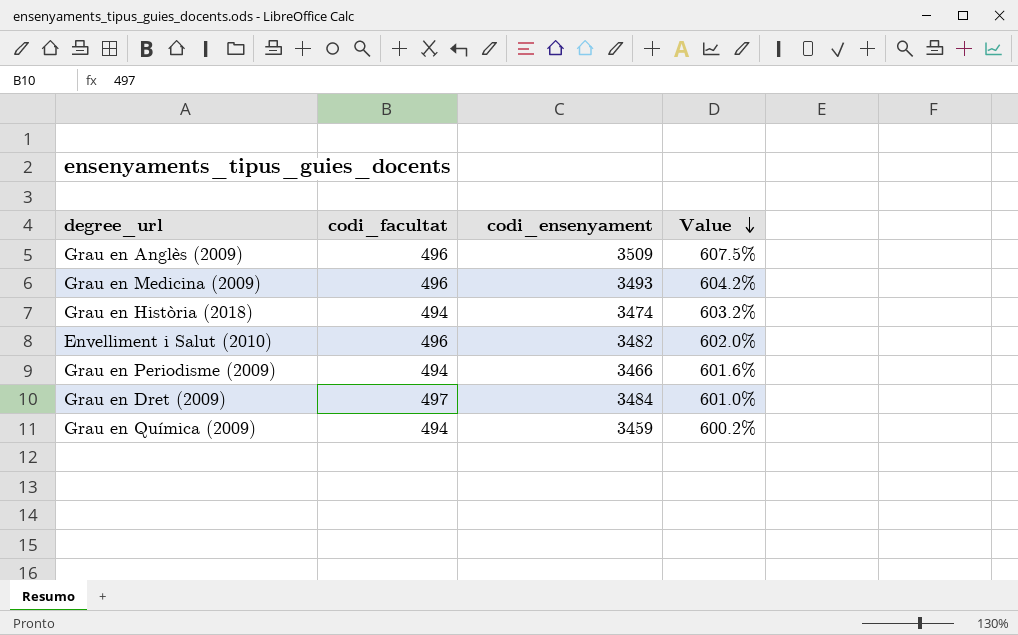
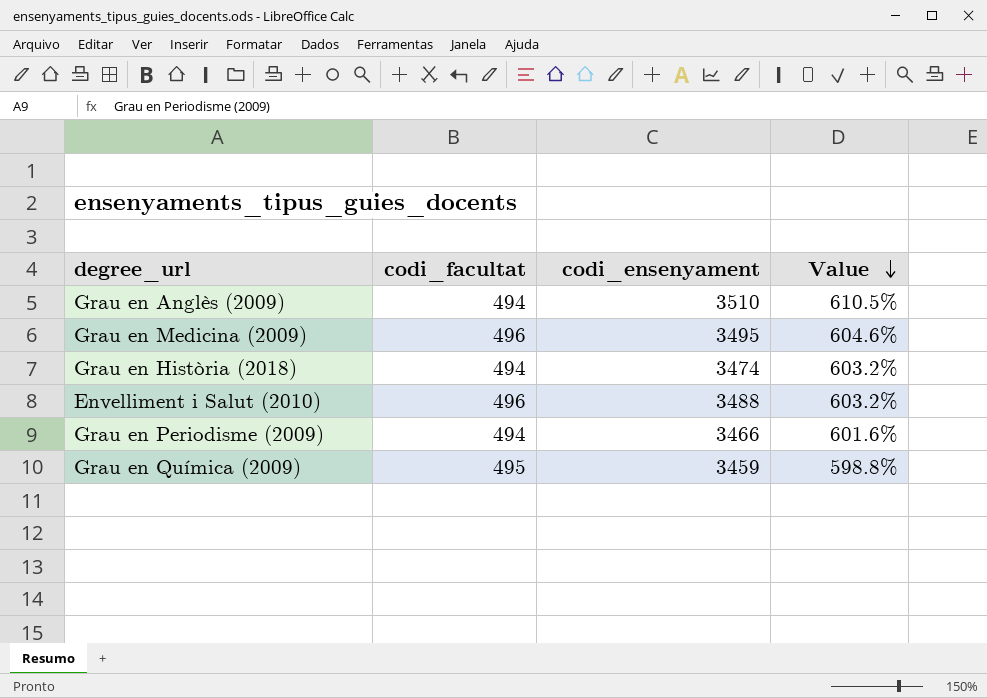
row Grau en Dret (2009): 497 | 3484 | 601.0% -> none
Grau en Anglès (2009) | codi_facultat: 496 -> 494
Grau en Anglès (2009) | codi_ensenyament: 3509 -> 3510
Grau en Anglès (2009) | Value: 607.5% -> 610.5%
Grau en Medicina (2009) | codi_ensenyament: 3493 -> 3495
Grau en Medicina (2009) | Value: 604.2% -> 604.6%
Envelliment i Salut (2010) | codi_ensenyament: 3482 -> 3488
Envelliment i Salut (2010) | Value: 602.0% -> 603.2%
Grau en Química (2009) | codi_facultat: 494 -> 495
Grau en Química (2009) | Value: 600.2% -> 598.8%

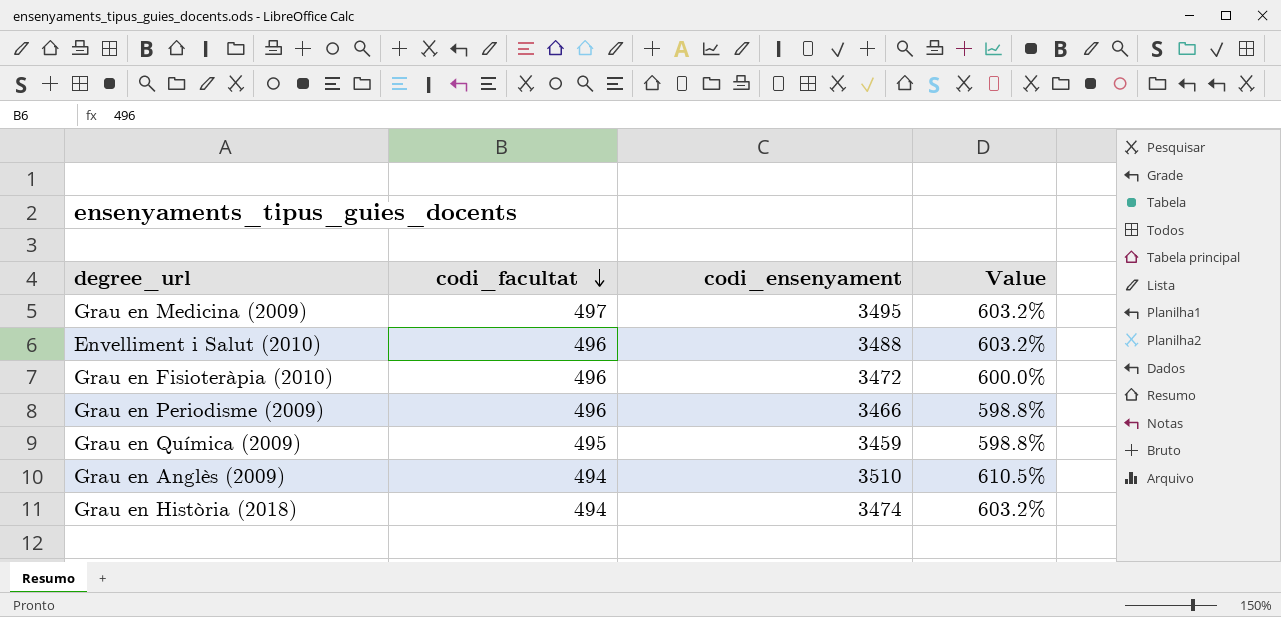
row order: Value descending -> codi_facultat descending
Grau en Medicina (2009) | codi_facultat: 496 -> 497
Grau en Medicina (2009) | Value: 604.6% -> 603.2%
row Grau en Fisioteràpia (2010): none -> 496 | 3472 | 600.0%
Grau en Periodisme (2009) | codi_facultat: 494 -> 496
Grau en Periodisme (2009) | Value: 601.6% -> 598.8%

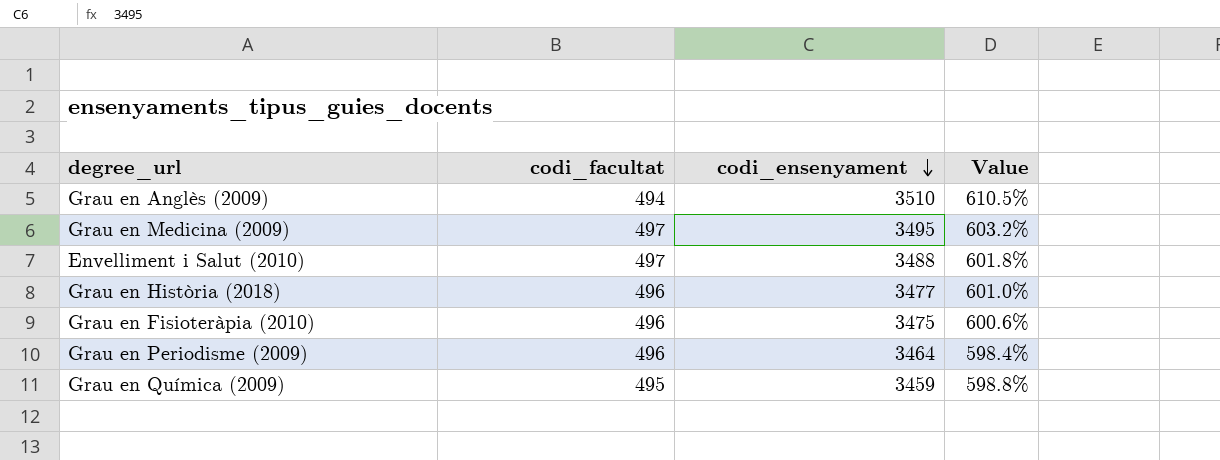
row order: codi_facultat descending -> codi_ensenyament descending
Envelliment i Salut (2010) | codi_facultat: 496 -> 497
Envelliment i Salut (2010) | Value: 603.2% -> 601.8%
Grau en Història (2018) | codi_facultat: 494 -> 496
Grau en Història (2018) | codi_ensenyament: 3474 -> 3477
Grau en Història (2018) | Value: 603.2% -> 601.0%
Grau en Fisioteràpia (2010) | codi_ensenyament: 3472 -> 3475
Grau en Fisioteràpia (2010) | Value: 600.0% -> 600.6%
Grau en Periodisme (2009) | codi_ensenyament: 3466 -> 3464
Grau en Periodisme (2009) | Value: 598.8% -> 598.4%

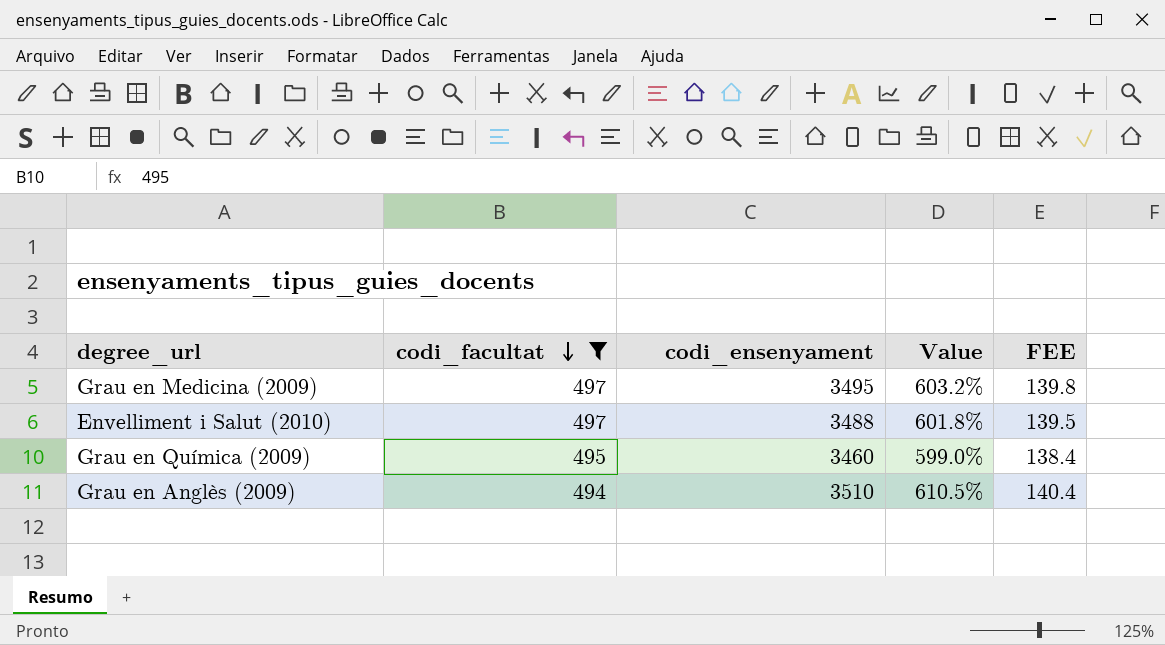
filter: none -> codi_facultat != 496
row order: codi_ensenyament descending -> codi_facultat descending
column FEE | formula: none -> [codi_ensenyament] * 0.04
Grau en Química (2009) | codi_ensenyament: 3459 -> 3460
Grau en Química (2009) | Value: 598.8% -> 599.0%

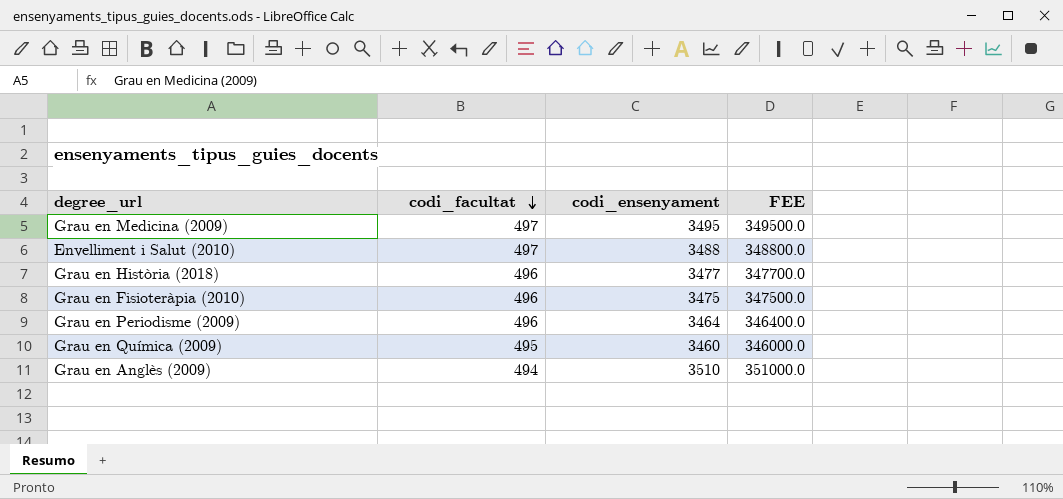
filter: codi_facultat != 496 -> none
column Value | formula: ([codi_ensenyament] - [codi_facultat]) / [codi_facultat] -> none
column FEE | formula: [codi_ensenyament] * 0.04 -> [codi_ensenyament] * 100

